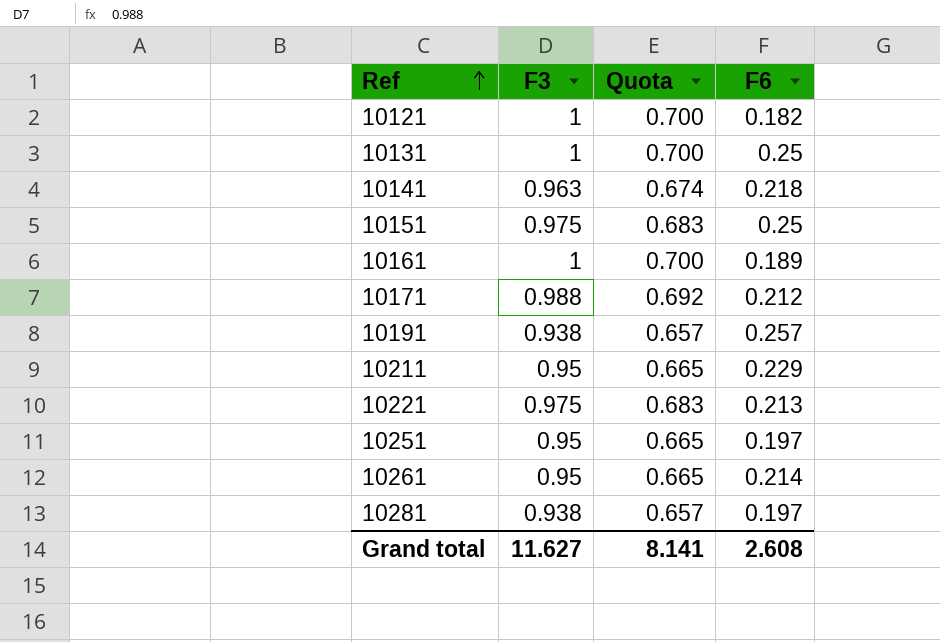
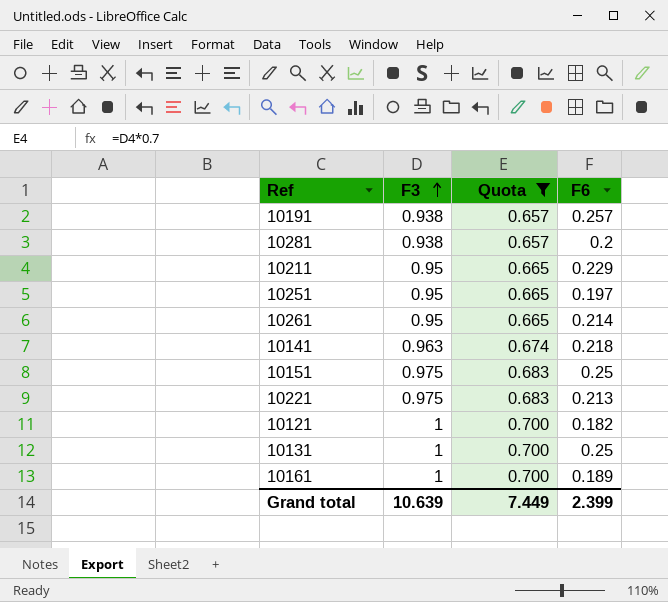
filter: none -> Quota != 0.692
row order: Ref ascending -> F3 ascending
10281 | F6: 0.197 -> 0.2
Grand total | F3: 11.627 -> 10.639
Grand total | Quota: 8.141 -> 7.449
Grand total | F6: 2.608 -> 2.399

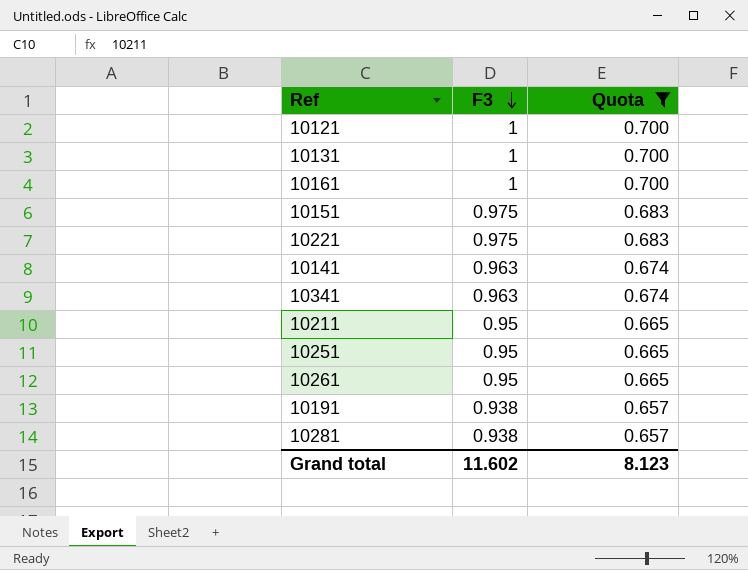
row order: F3 ascending -> F3 descending
column F6 | position: 4 -> none
row 10341: none -> 0.963 | 0.674
Grand total | F3: 10.639 -> 11.602
Grand total | Quota: 7.449 -> 8.123

